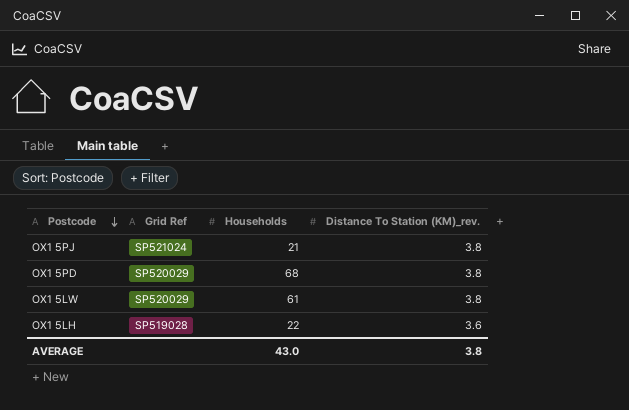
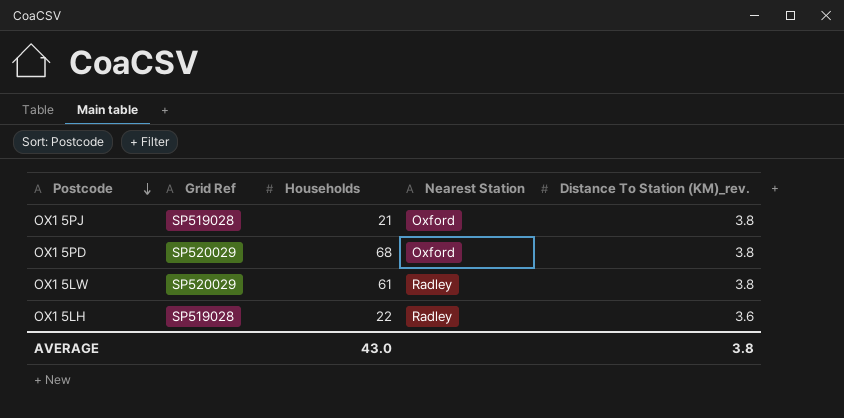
column Nearest Station | position: none -> 4
OX1 5PJ | Grid Ref: SP521024 -> SP519028

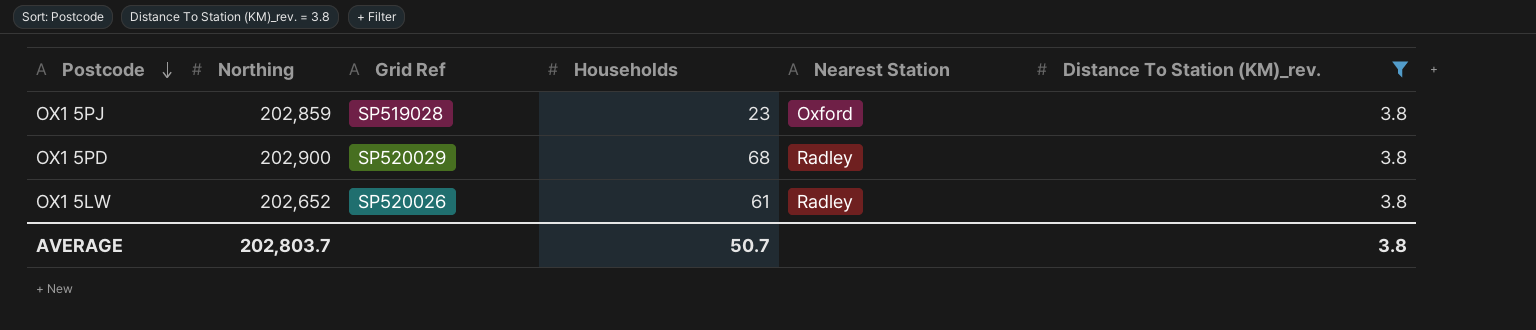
filter: none -> Distance To Station (KM)_rev. = 3.8
column Northing | position: none -> 2
OX1 5PJ | Households: 21 -> 23
OX1 5PD | Nearest Station: Oxford -> Radley
OX1 5LW | Grid Ref: SP520029 -> SP520026
AVERAGE | Households: 43.0 -> 50.7

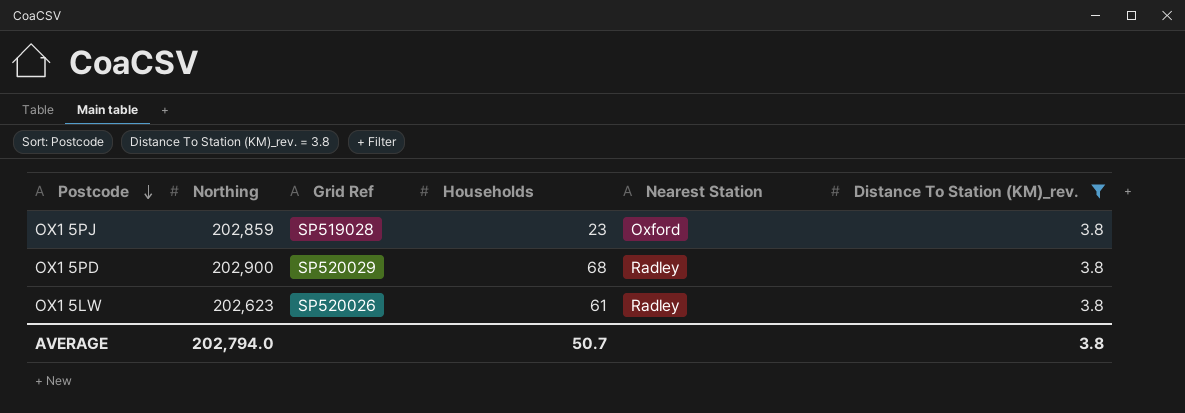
OX1 5LW | Northing: 202,652 -> 202,623
AVERAGE | Northing: 202,803.7 -> 202,794.0

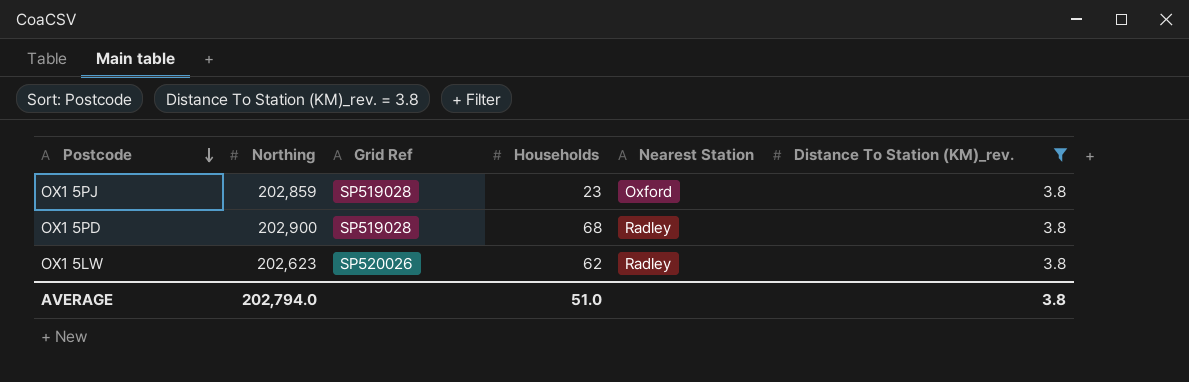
OX1 5PD | Grid Ref: SP520029 -> SP519028
OX1 5LW | Households: 61 -> 62
AVERAGE | Households: 50.7 -> 51.0

